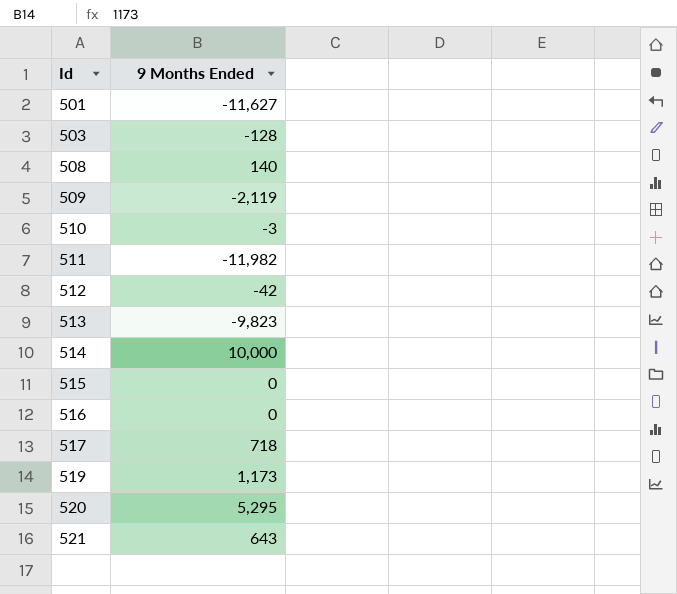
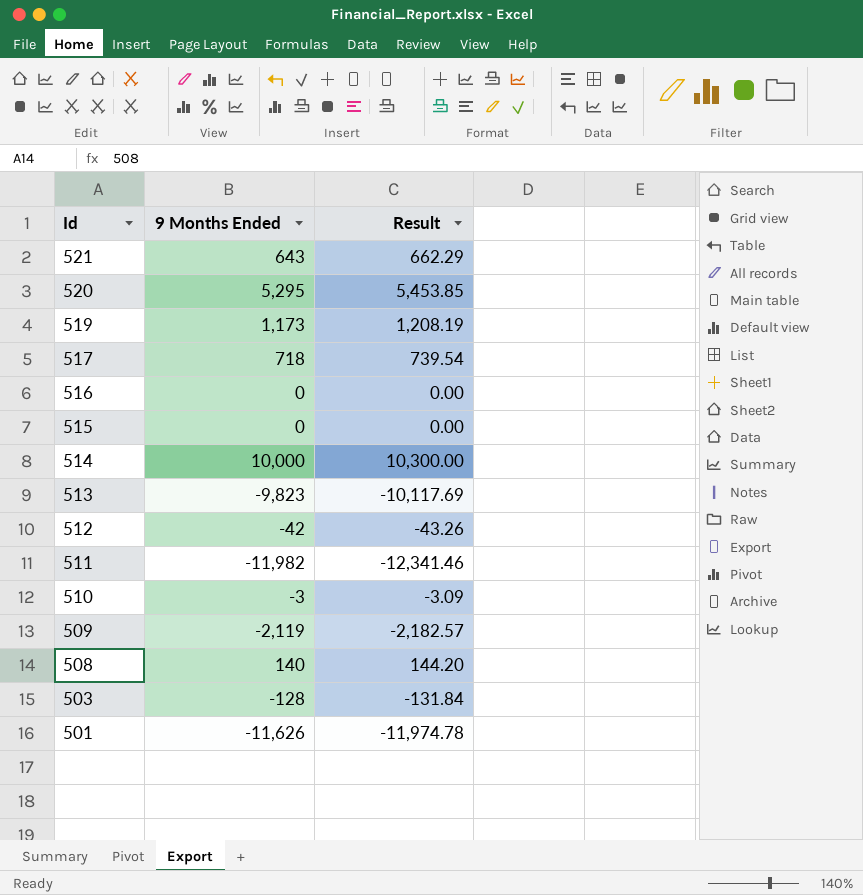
row order: Id ascending -> Id descending
column Result | formula: none -> [9 Months Ended] * 1.03
501 | 9 Months Ended: -11,627 -> -11,626

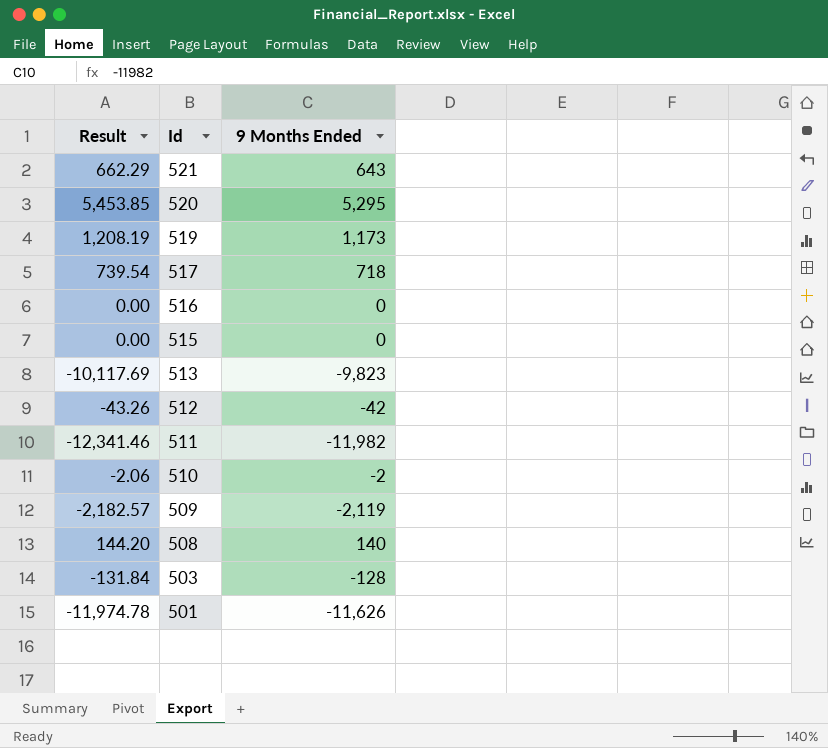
column Result | position: 3 -> 1
row 514: 10,000 | 10,300.00 -> none
510 | Result: -3.09 -> -2.06
510 | 9 Months Ended: -3 -> -2

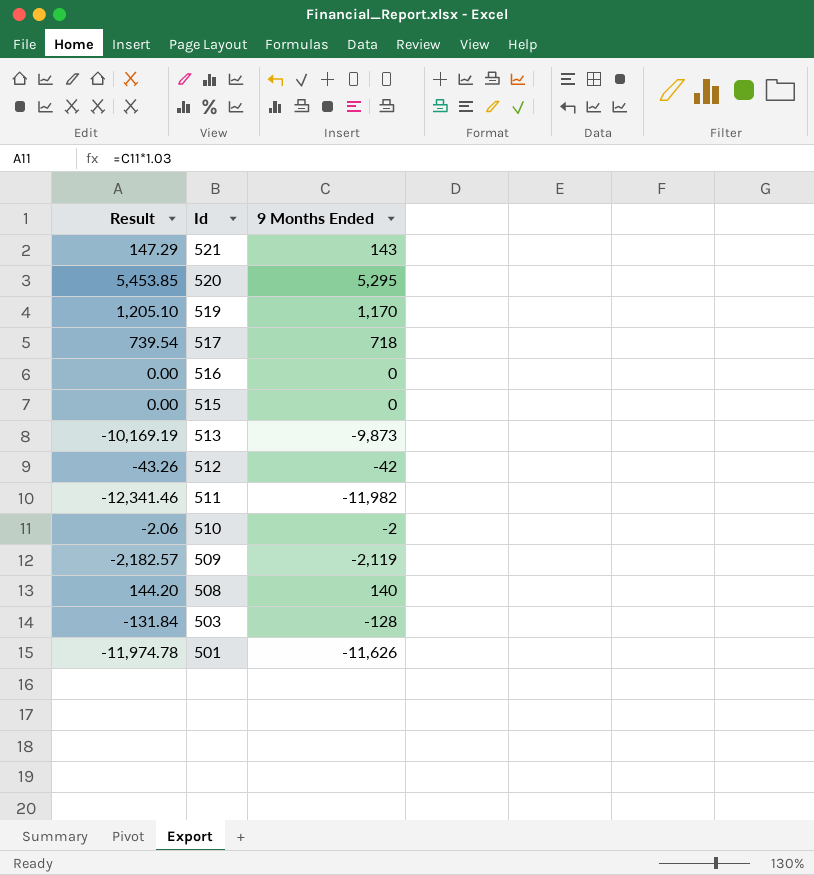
521 | Result: 662.29 -> 147.29
521 | 9 Months Ended: 643 -> 143
519 | Result: 1,208.19 -> 1,205.10
519 | 9 Months Ended: 1,173 -> 1,170
513 | Result: -10,117.69 -> -10,169.19
513 | 9 Months Ended: -9,823 -> -9,873

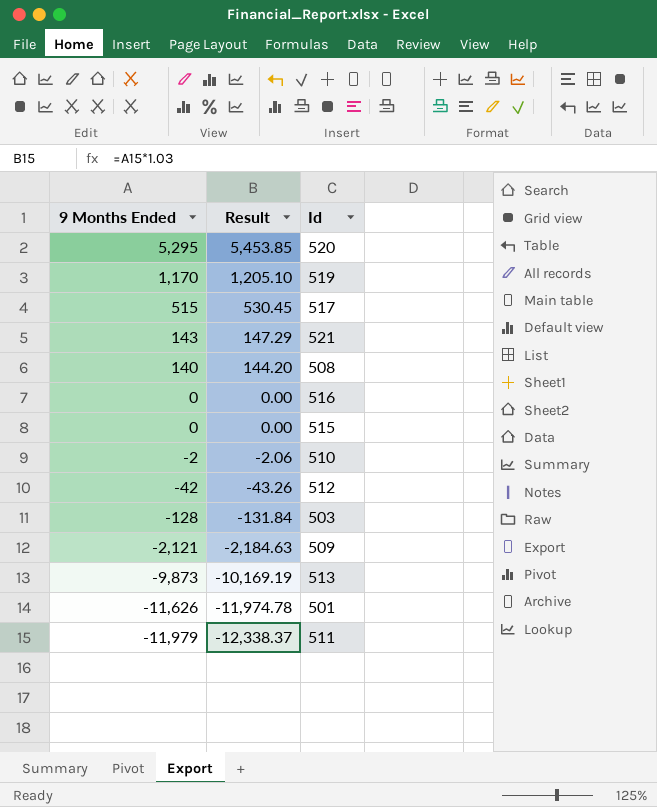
row order: Id descending -> 9 Months Ended descending
column 9 Months Ended | position: 3 -> 1
517 | 9 Months Ended: 718 -> 515
517 | Result: 739.54 -> 530.45
509 | 9 Months Ended: -2,119 -> -2,121
509 | Result: -2,182.57 -> -2,184.63
511 | 9 Months Ended: -11,982 -> -11,979
511 | Result: -12,341.46 -> -12,338.37

